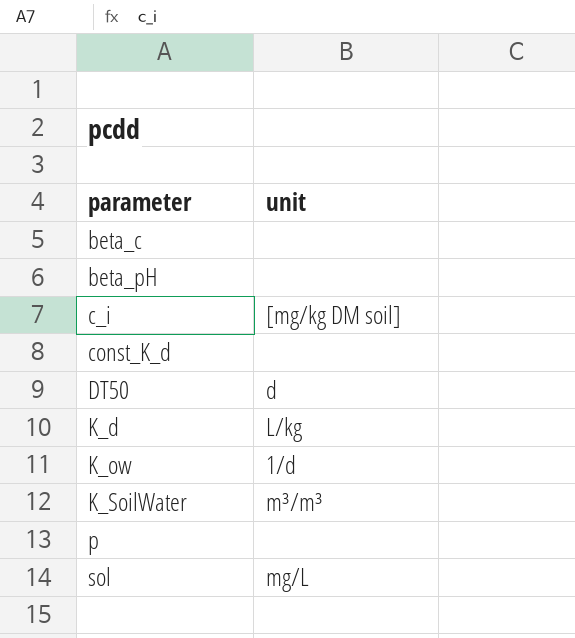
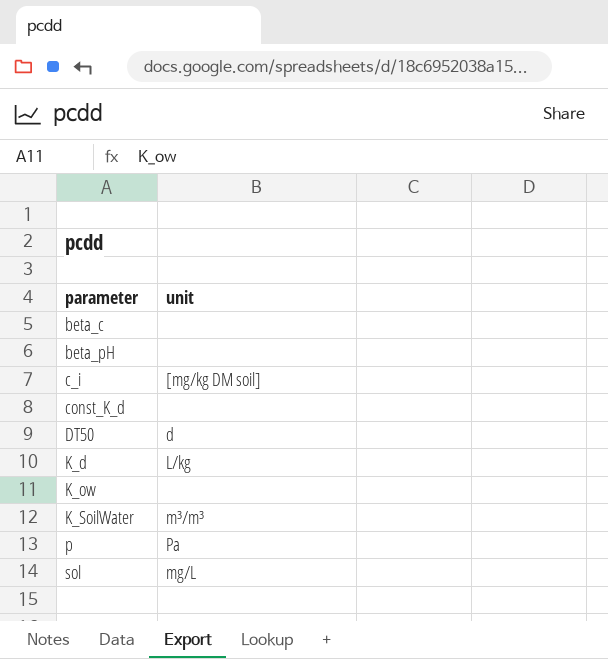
K_ow | unit: 1/d -> none
p | unit: none -> Pa

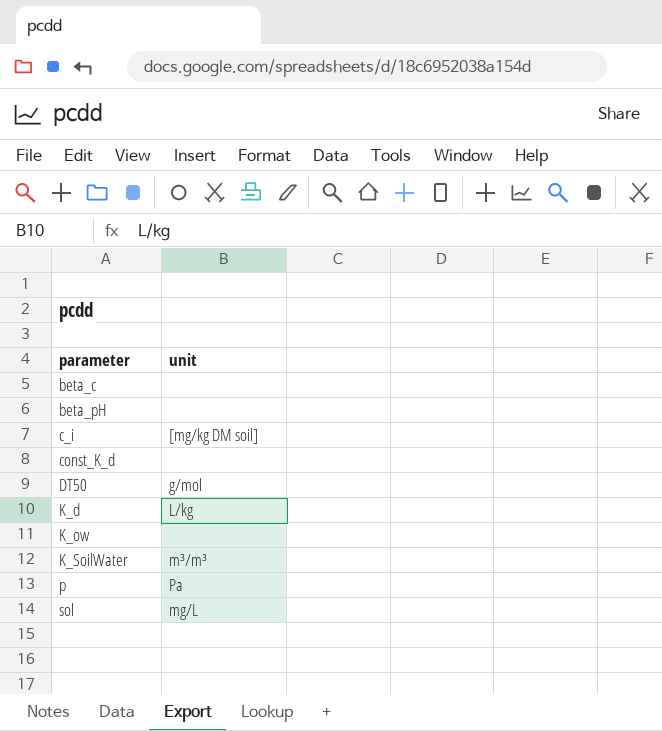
DT50 | unit: d -> g/mol

